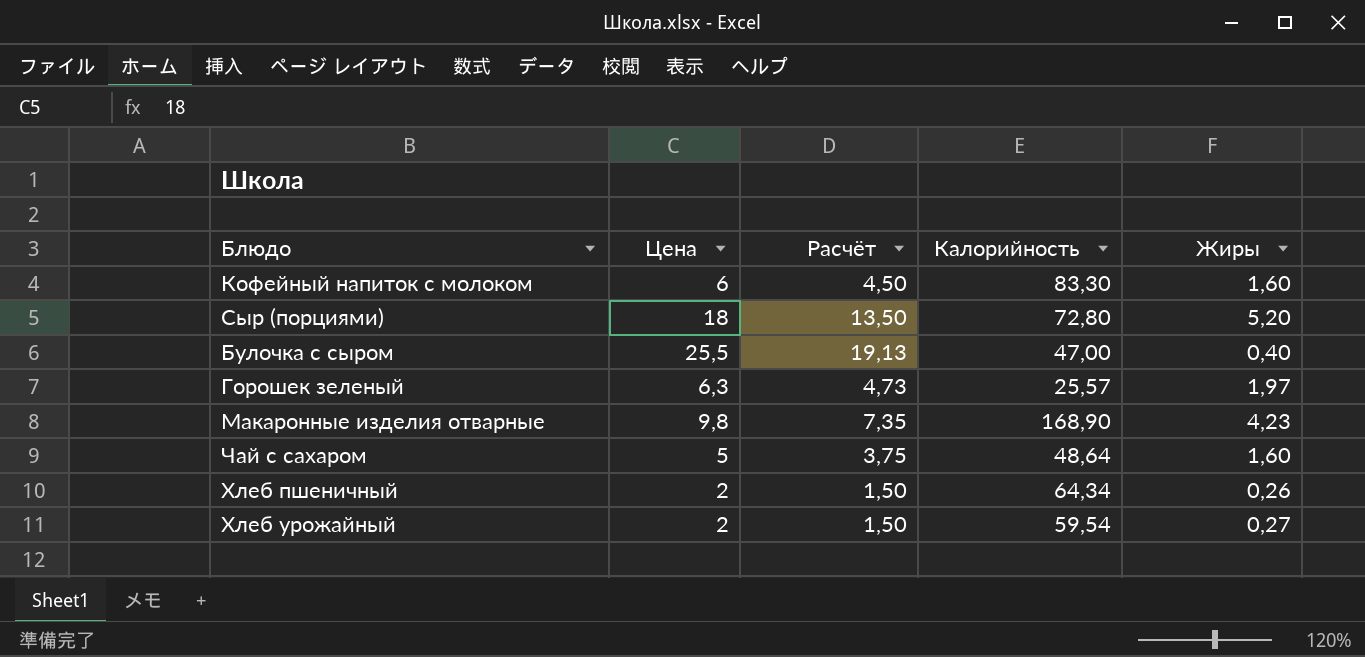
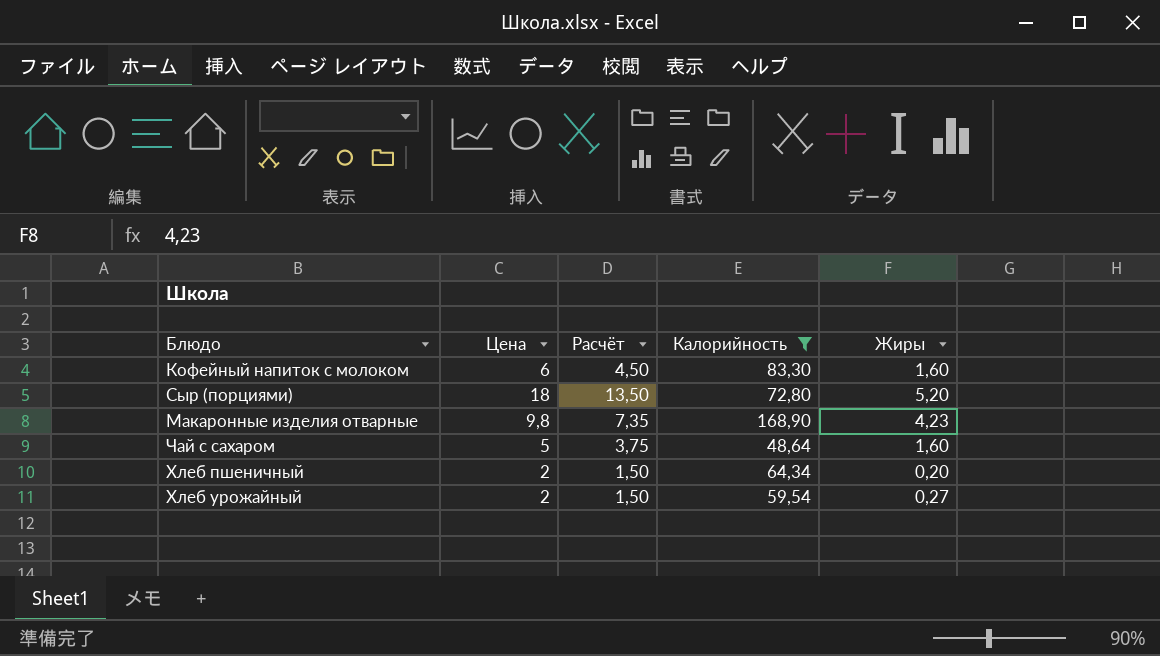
filter: none -> Калорийность >= 48,64
Хлеб пшеничный | Жиры: 0,26 -> 0,20

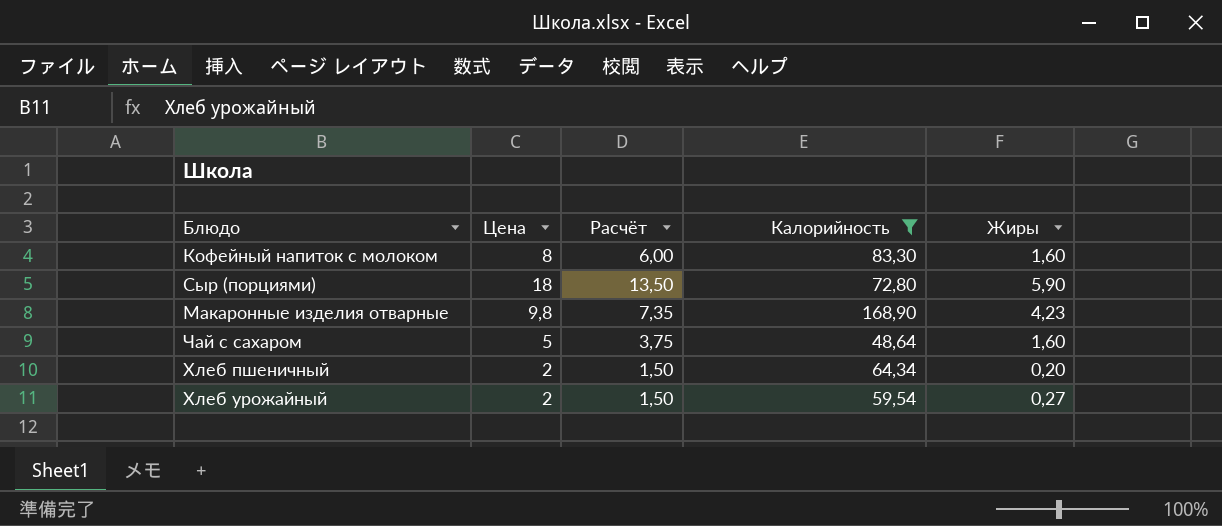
Кофейный напиток с молоком | Цена: 6 -> 8
Кофейный напиток с молоком | Расчёт: 4,50 -> 6,00
Сыр (порциями) | Жиры: 5,20 -> 5,90

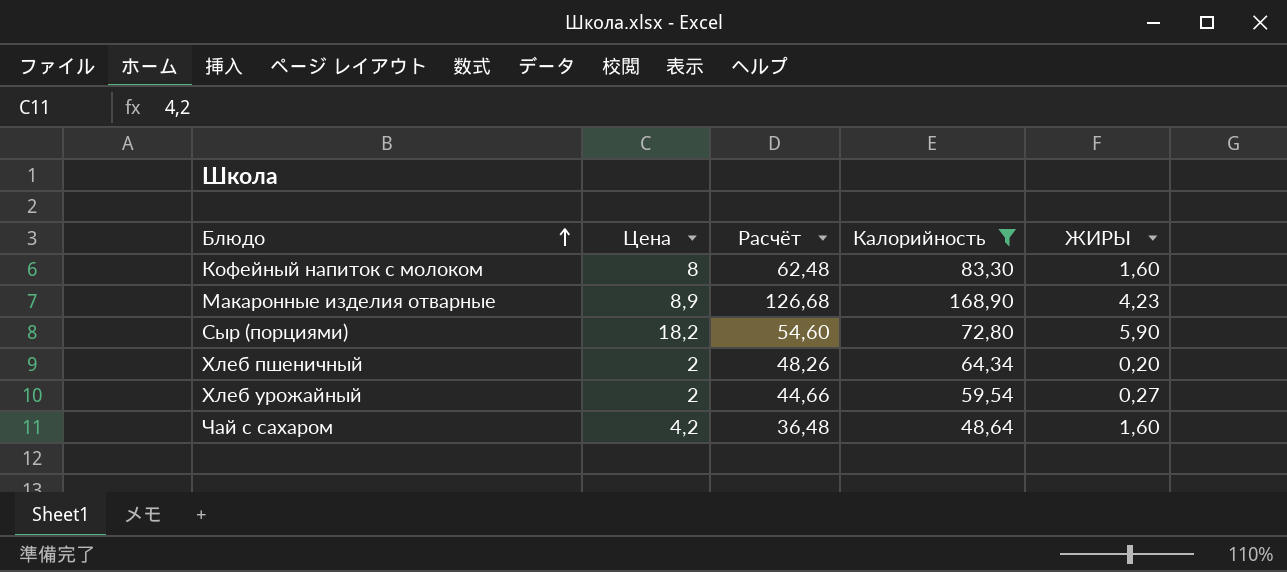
row order: none -> Блюдо ascending
column Расчёт | formula: [Цена] * 0,75 -> [Калорийность] * 0,75
column name: Жиры -> ЖИРЫ
Макаронные изделия отварные | Цена: 9,8 -> 8,9
Сыр (порциями) | Цена: 18 -> 18,2
Чай с сахаром | Цена: 5 -> 4,2

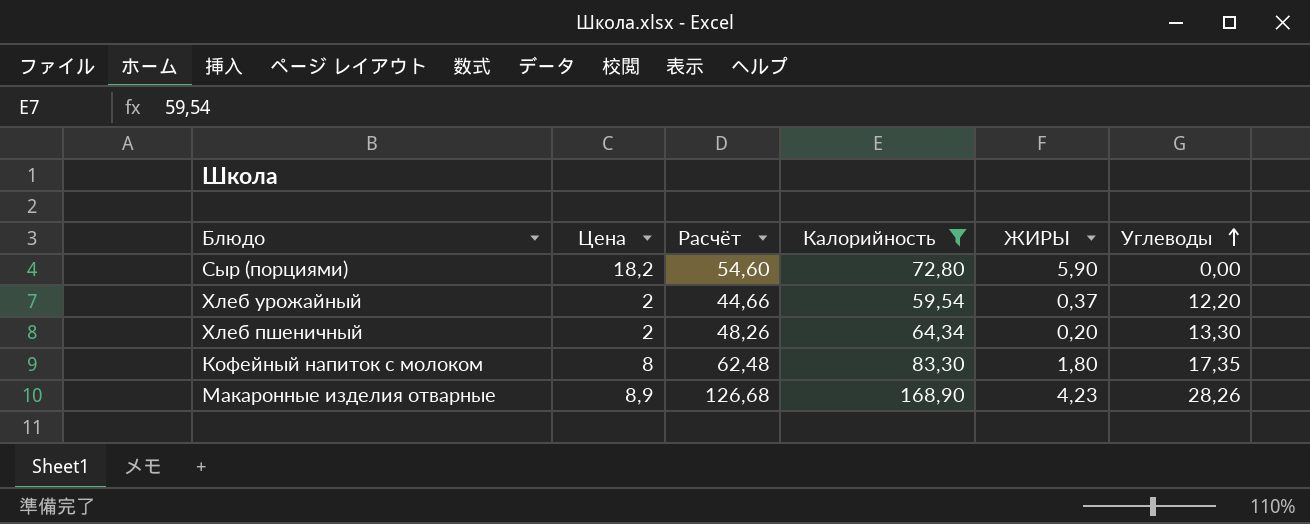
row order: Блюдо ascending -> Углеводы ascending
column Углеводы | position: none -> 6
row Чай с сахаром: 4,2 | 36,48 | 48,64 | 1,60 -> none
Хлеб урожайный | ЖИРЫ: 0,27 -> 0,37
Кофейный напиток с молоком | ЖИРЫ: 1,60 -> 1,80

